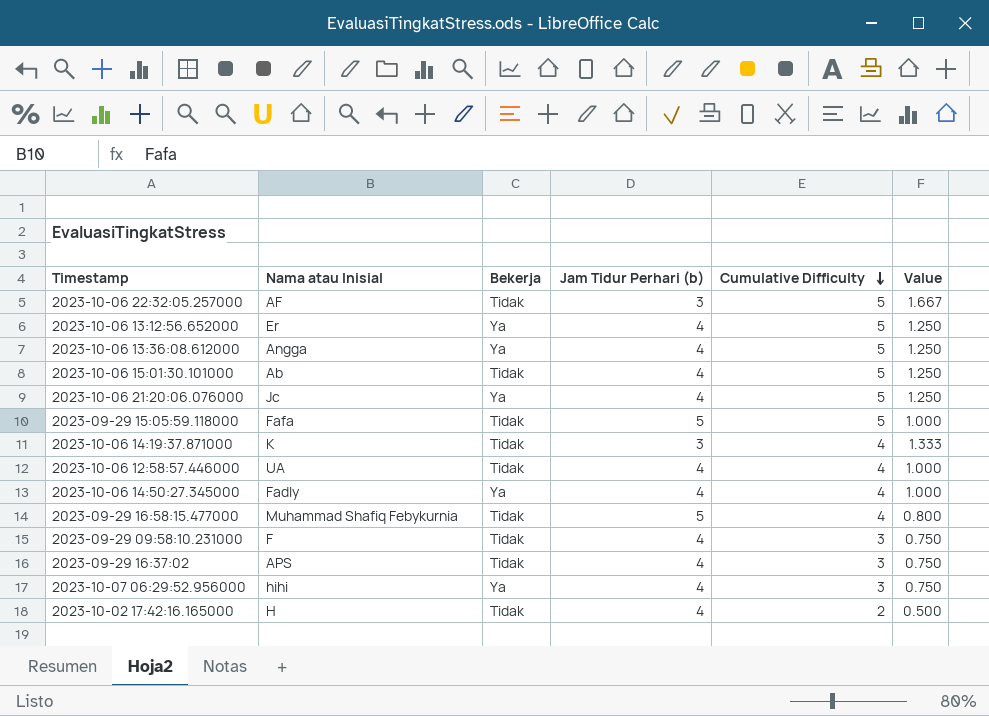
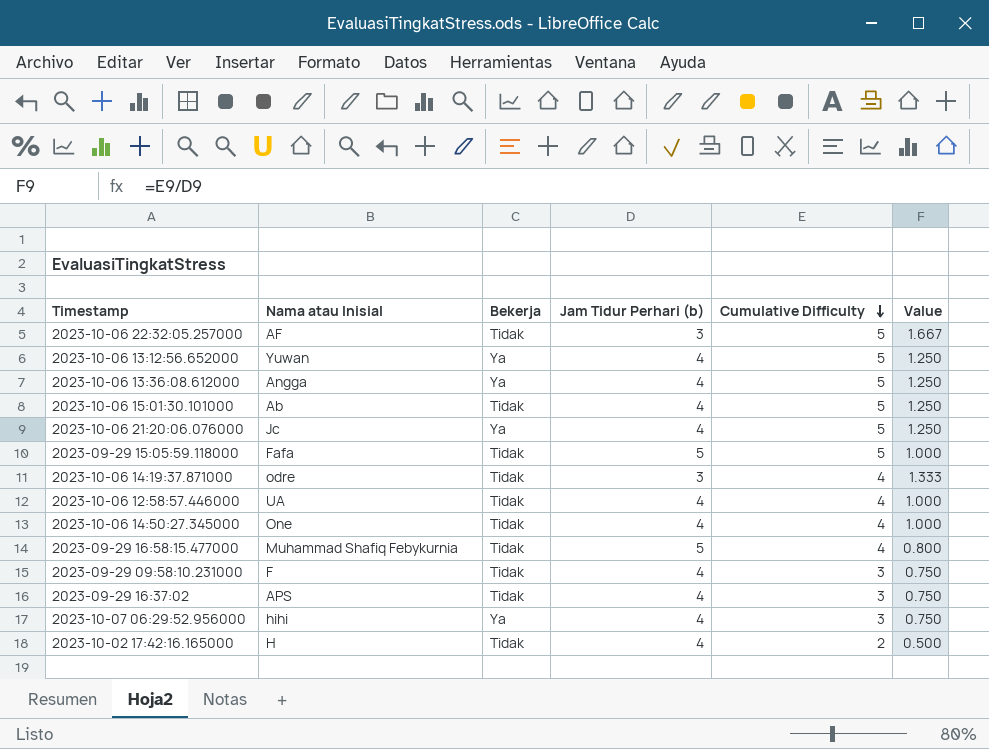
2023-10-06 13:12:56.652000 | Nama atau Inisial: Er -> Yuwan
2023-10-06 14:19:37.871000 | Nama atau Inisial: K -> odre
2023-10-06 14:50:27.345000 | Nama atau Inisial: Fadly -> One
2023-10-06 14:50:27.345000 | Bekerja: Ya -> Tidak

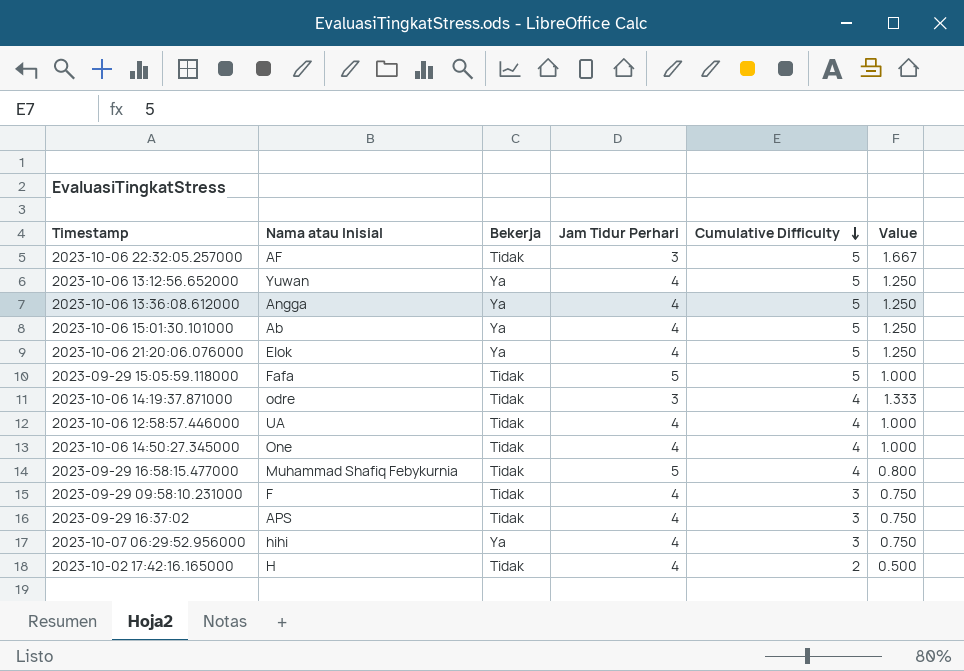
column name: Jam Tidur Perhari (b) -> Jam Tidur Perhari
2023-10-06 15:01:30.101000 | Bekerja: Tidak -> Ya
2023-10-06 21:20:06.076000 | Nama atau Inisial: Jc -> Elok

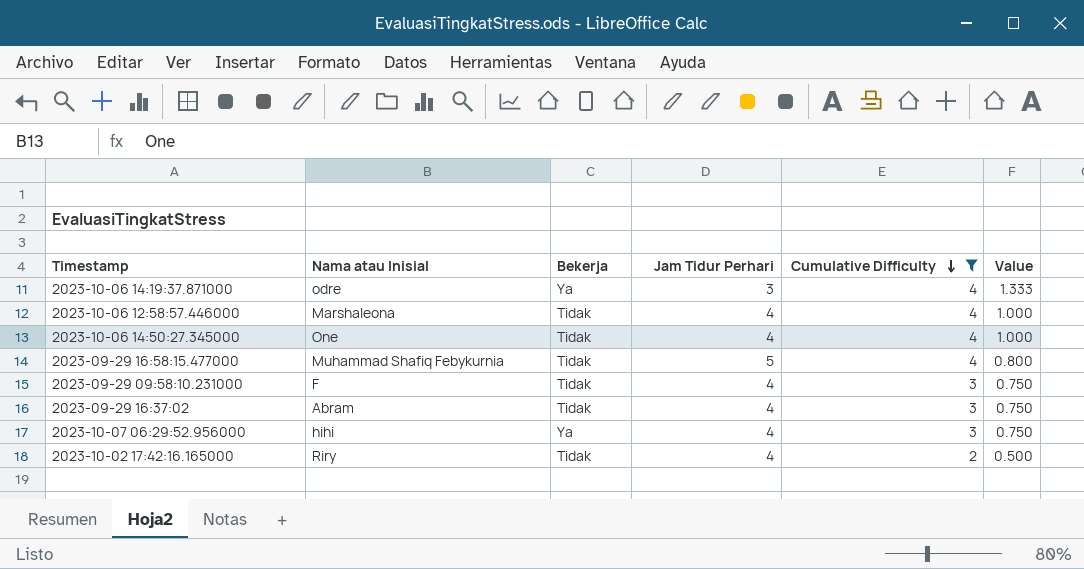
filter: none -> Cumulative Difficulty != 5
2023-10-06 14:19:37.871000 | Bekerja: Tidak -> Ya
2023-10-06 12:58:57.446000 | Nama atau Inisial: UA -> Marshaleona
2023-09-29 16:37:02 | Nama atau Inisial: APS -> Abram
2023-10-02 17:42:16.165000 | Nama atau Inisial: H -> Riry

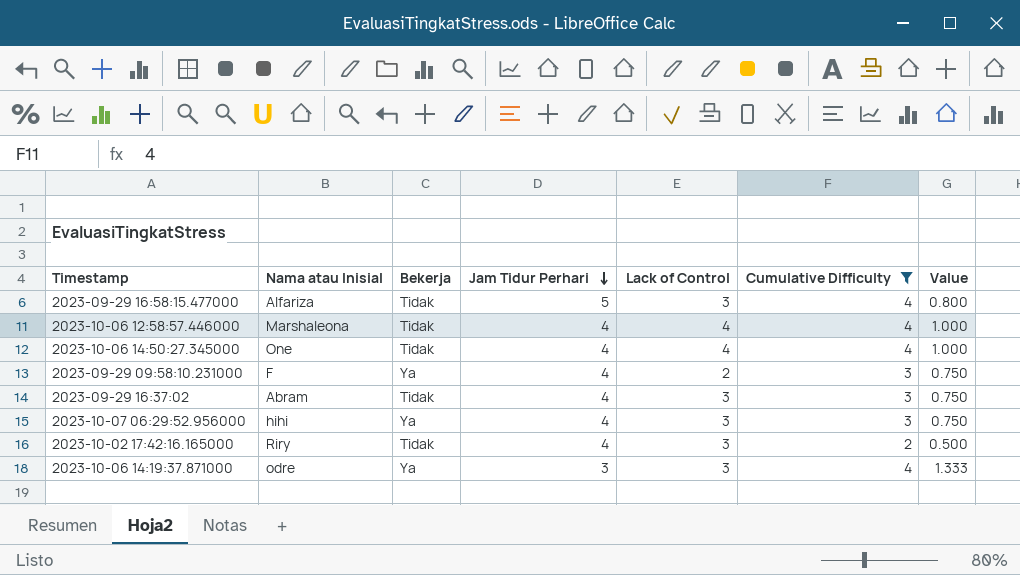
row order: Cumulative Difficulty descending -> Jam Tidur Perhari descending
column Lack of Control | position: none -> 5
2023-09-29 16:58:15.477000 | Nama atau Inisial: Muhammad Shafiq Febykurnia -> Alfariza
2023-09-29 09:58:10.231000 | Bekerja: Tidak -> Ya

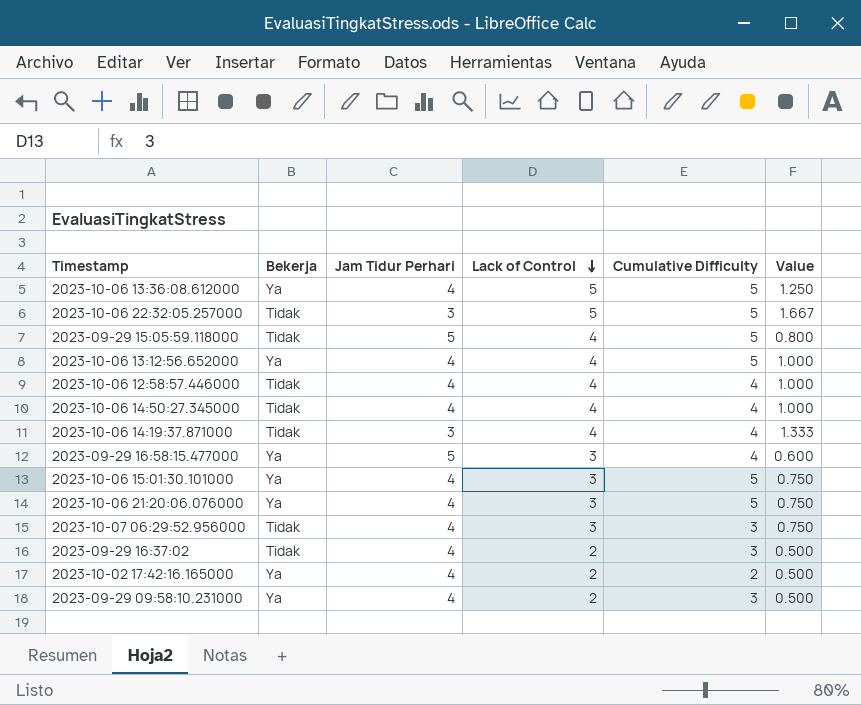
filter: Cumulative Difficulty != 5 -> none
row order: Jam Tidur Perhari descending -> Lack of Control descending
column Nama atau Inisial | position: 2 -> none
column Value | formula: [Cumulative Difficulty] / [Jam Tidur Perhari] -> [Lack of Control] / [Jam Tidur Perhari]
2023-10-06 14:19:37.871000 | Bekerja: Ya -> Tidak
2023-10-06 14:19:37.871000 | Lack of Control: 3 -> 4
2023-09-29 16:58:15.477000 | Bekerja: Tidak -> Ya
2023-10-07 06:29:52.956000 | Bekerja: Ya -> Tidak
2023-09-29 16:37:02 | Lack of Control: 3 -> 2
2023-10-02 17:42:16.165000 | Bekerja: Tidak -> Ya
2023-10-02 17:42:16.165000 | Lack of Control: 3 -> 2

